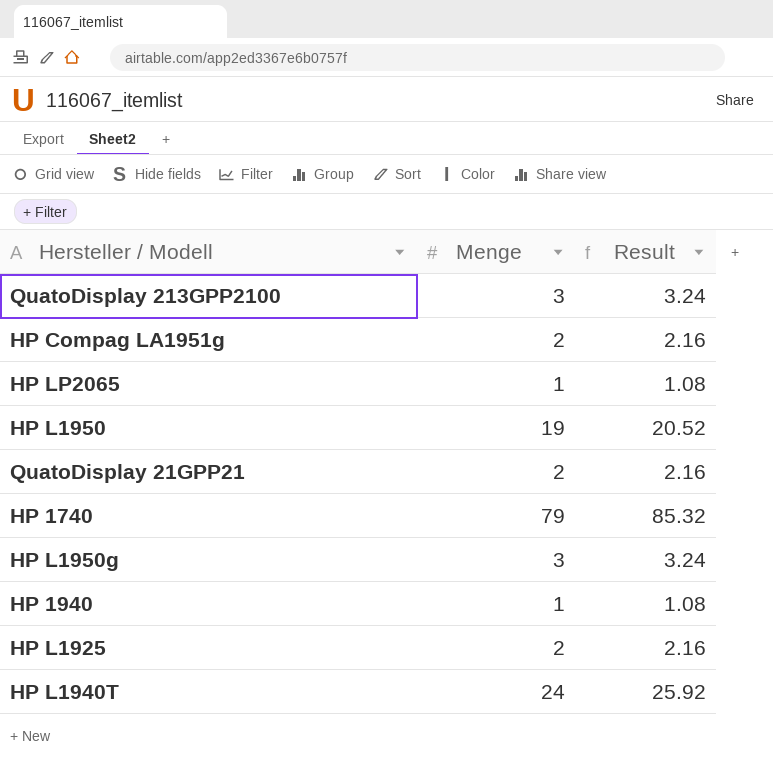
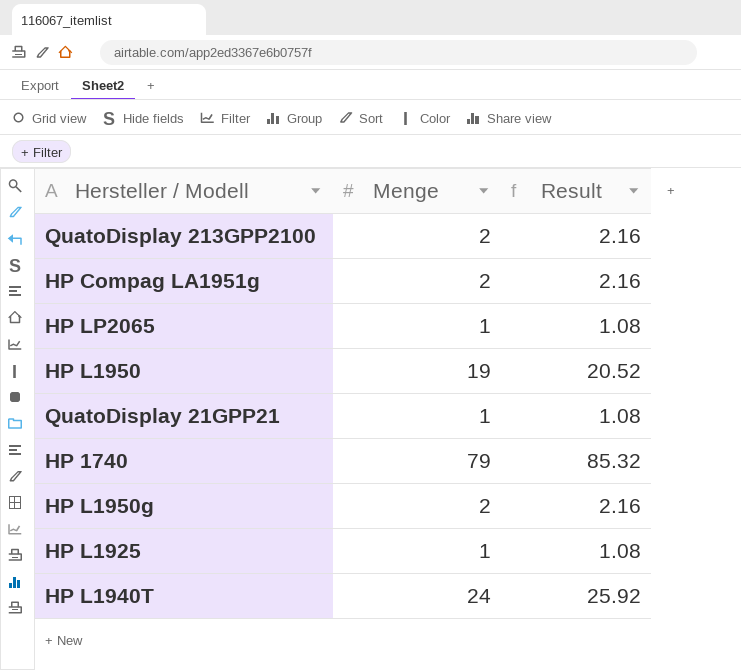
row HP 1940: 1 | 1.08 -> none
QuatoDisplay 213GPP2100 | Menge: 3 -> 2
QuatoDisplay 213GPP2100 | Result: 3.24 -> 2.16
QuatoDisplay 21GPP21 | Menge: 2 -> 1
QuatoDisplay 21GPP21 | Result: 2.16 -> 1.08
HP L1950g | Menge: 3 -> 2
HP L1950g | Result: 3.24 -> 2.16
HP L1925 | Menge: 2 -> 1
HP L1925 | Result: 2.16 -> 1.08

